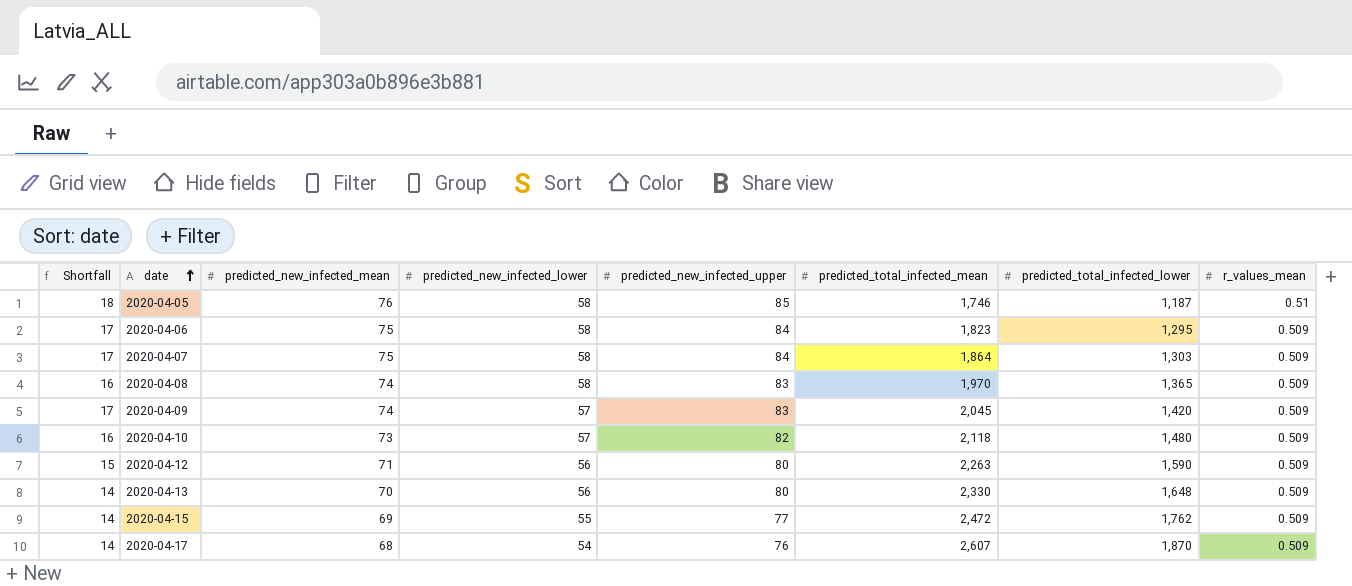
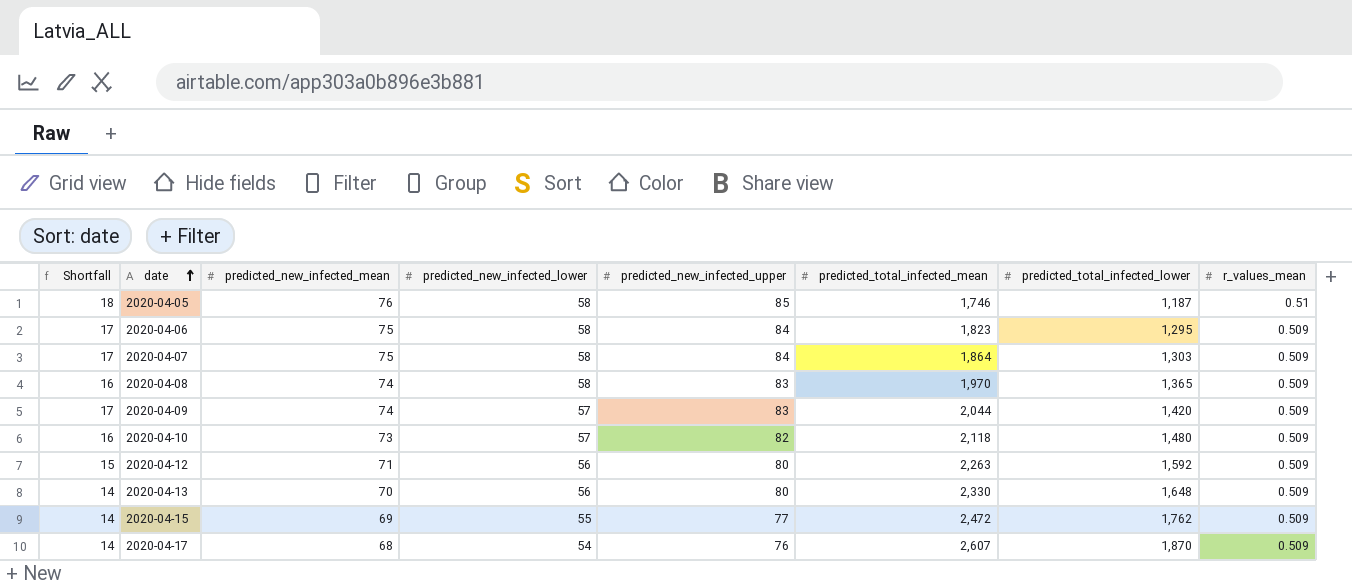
2020-04-09 | predicted_total_infected_mean: 2,045 -> 2,044
2020-04-12 | predicted_total_infected_lower: 1,590 -> 1,592

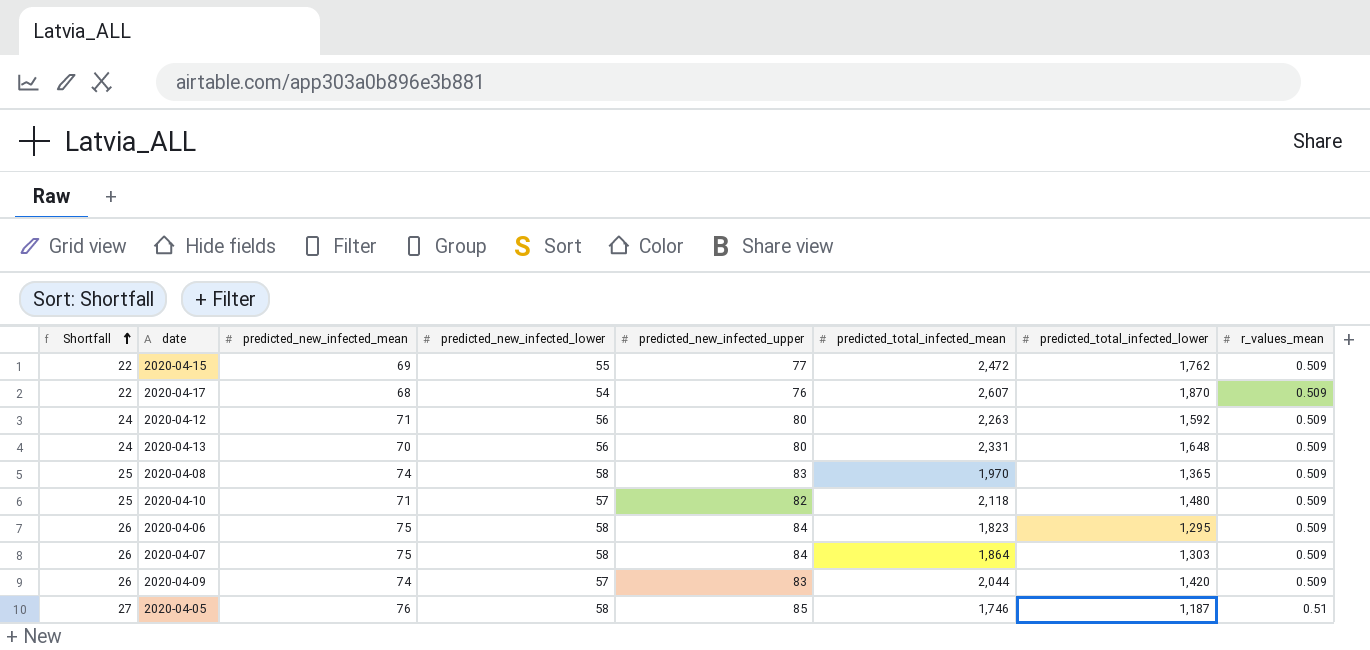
row order: date ascending -> Shortfall ascending
column Shortfall | formula: [predicted_new_infected_mean] - [predicted_new_infected_lower] -> [predicted_new_infected_upper] - [predicted_new_infected_lower]
2020-04-13 | predicted_total_infected_mean: 2,330 -> 2,331
2020-04-10 | predicted_new_infected_mean: 73 -> 71

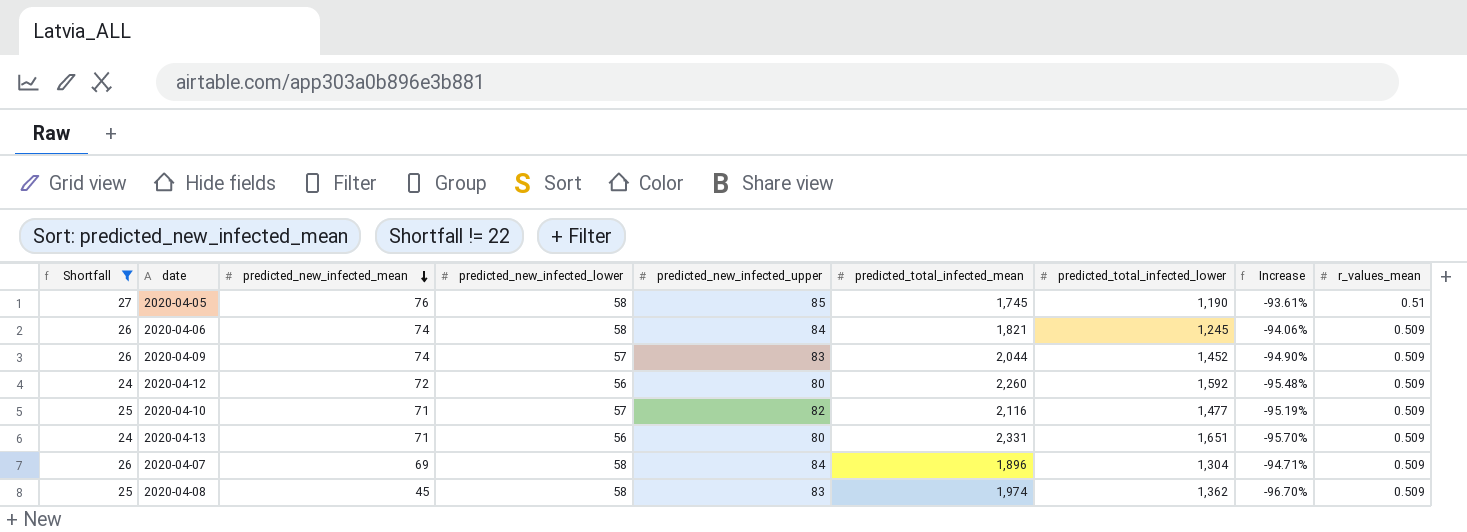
filter: none -> Shortfall != 22
row order: Shortfall ascending -> predicted_new_infected_mean descending
column Increase | formula: none -> ([predicted_new_infected_mean] - [predicted_total_infected_lower]) / [predicted_total_infected_lower]
2020-04-05 | predicted_total_infected_mean: 1,746 -> 1,745
2020-04-05 | predicted_total_infected_lower: 1,187 -> 1,190
2020-04-06 | predicted_new_infected_mean: 75 -> 74
2020-04-06 | predicted_total_infected_mean: 1,823 -> 1,821
2020-04-06 | predicted_total_infected_lower: 1,295 -> 1,245
2020-04-09 | predicted_total_infected_lower: 1,420 -> 1,452
2020-04-12 | predicted_new_infected_mean: 71 -> 72
2020-04-12 | predicted_total_infected_mean: 2,263 -> 2,260
2020-04-10 | predicted_total_infected_mean: 2,118 -> 2,116
2020-04-10 | predicted_total_infected_lower: 1,480 -> 1,477
2020-04-13 | predicted_new_infected_mean: 70 -> 71
2020-04-13 | predicted_total_infected_lower: 1,648 -> 1,651
2020-04-07 | predicted_new_infected_mean: 75 -> 69
2020-04-07 | predicted_total_infected_mean: 1,864 -> 1,896
2020-04-07 | predicted_total_infected_lower: 1,303 -> 1,304
2020-04-08 | predicted_new_infected_mean: 74 -> 45
2020-04-08 | predicted_total_infected_mean: 1,970 -> 1,974
2020-04-08 | predicted_total_infected_lower: 1,365 -> 1,362

